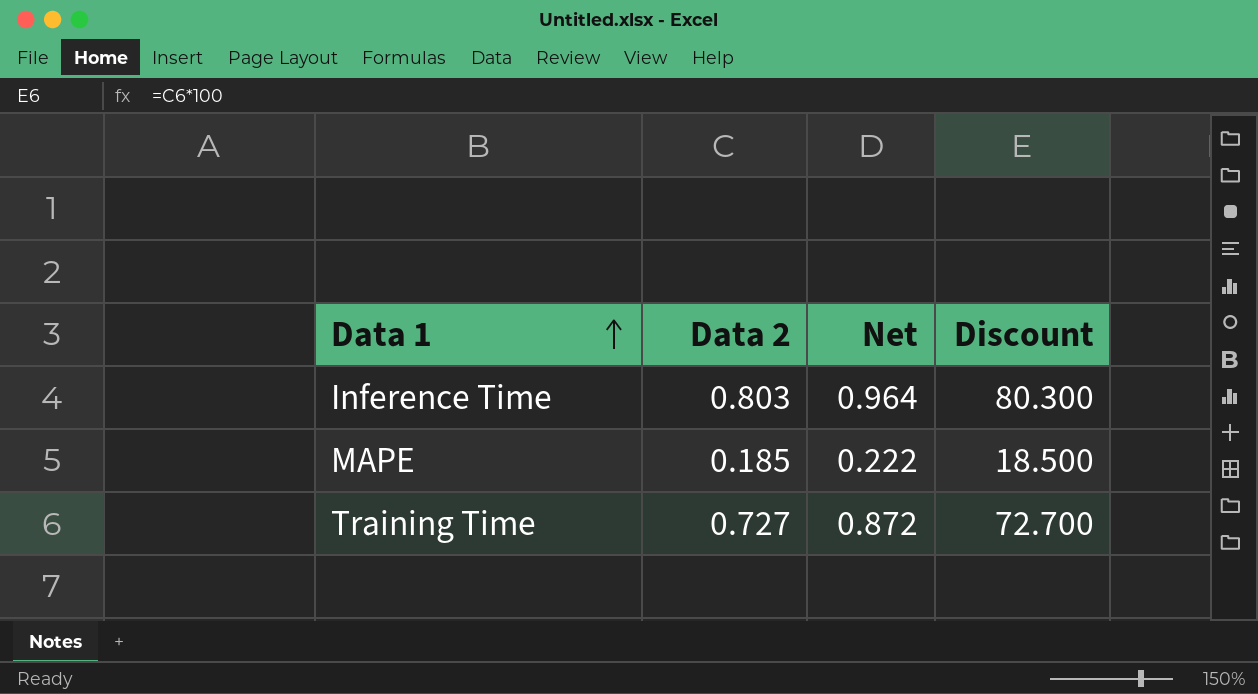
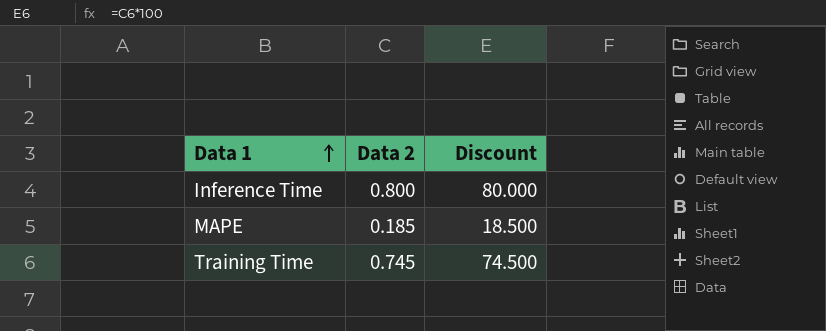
column Net | formula: [Data 2] * 1.2 -> none
Inference Time | Data 2: 0.803 -> 0.800
Inference Time | Discount: 80.300 -> 80.000
Training Time | Data 2: 0.727 -> 0.745
Training Time | Discount: 72.700 -> 74.500

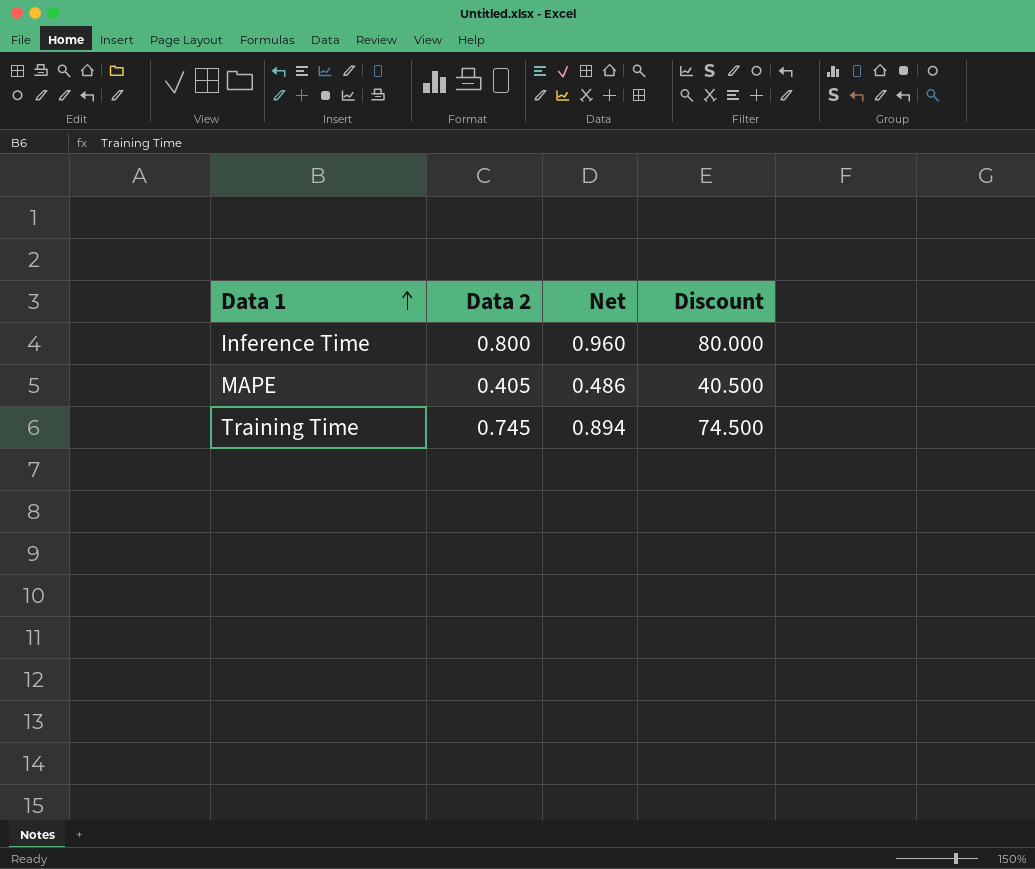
column Net | formula: none -> [Data 2] * 1.2
MAPE | Data 2: 0.185 -> 0.405
MAPE | Discount: 18.500 -> 40.500

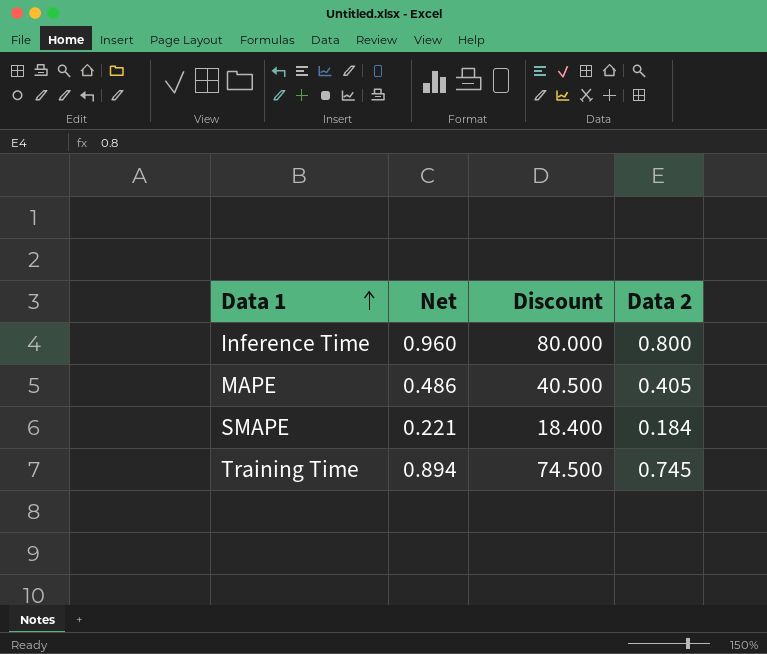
column Data 2 | position: 2 -> 4
row SMAPE: none -> 0.221 | 18.400 | 0.184

